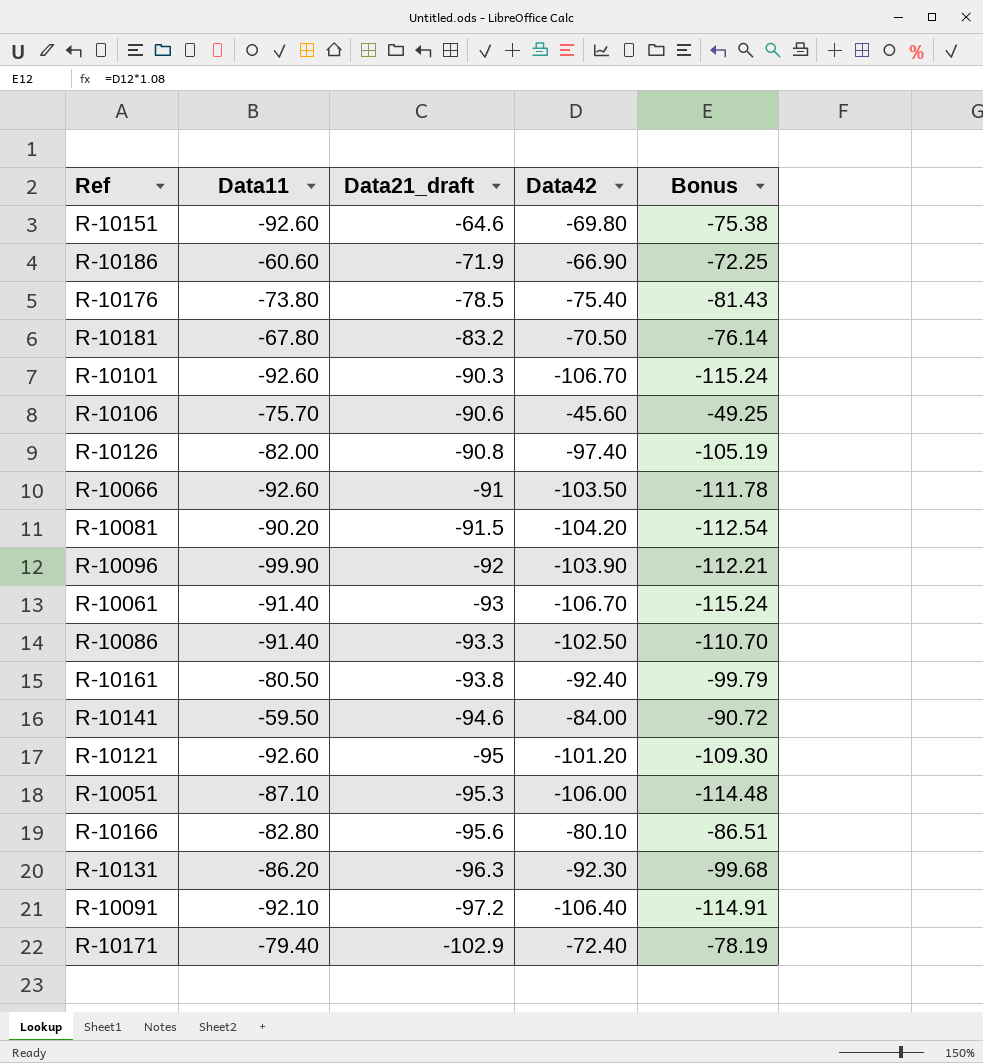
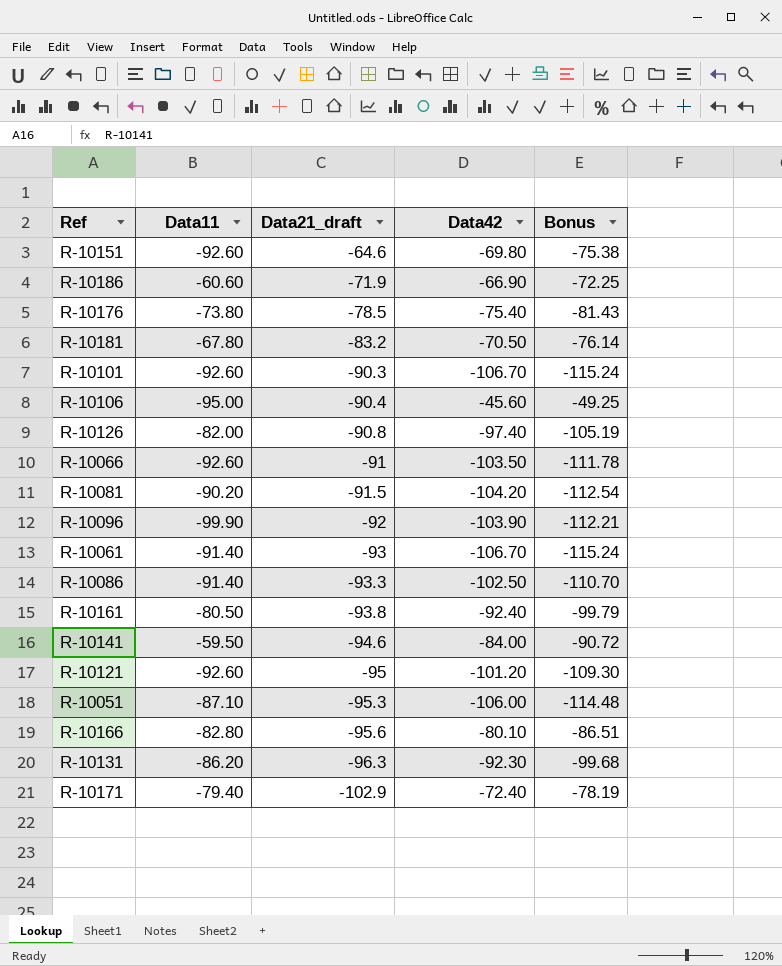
row R-10091: -92.10 | -97.2 | -106.40 | -114.91 -> none
R-10106 | Data11: -75.70 -> -95.00
R-10106 | Data21_draft: -90.6 -> -90.4

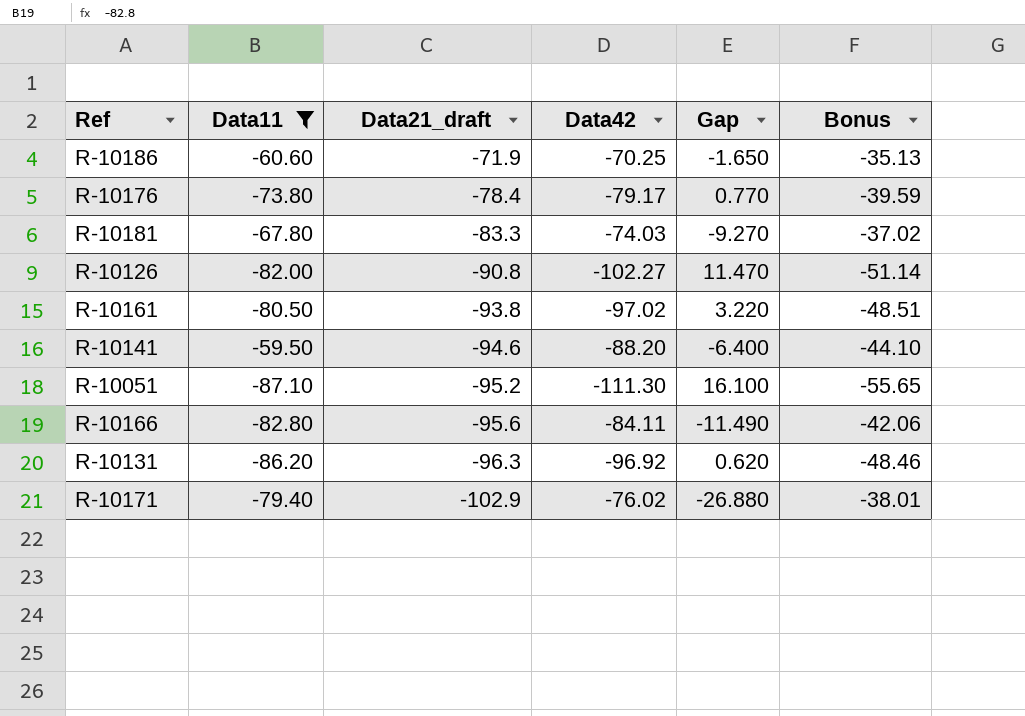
filter: none -> Data11 >= -87.10
column Gap | formula: none -> [Data21_draft] - [Data42]
column Bonus | formula: [Data42] * 1.08 -> [Data42] * 0.5
R-10186 | Data42: -66.90 -> -70.25
R-10176 | Data21_draft: -78.5 -> -78.4
R-10176 | Data42: -75.40 -> -79.17
R-10181 | Data21_draft: -83.2 -> -83.3
R-10181 | Data42: -70.50 -> -74.03
R-10126 | Data42: -97.40 -> -102.27
R-10161 | Data42: -92.40 -> -97.02
R-10141 | Data42: -84.00 -> -88.20
R-10051 | Data21_draft: -95.3 -> -95.2
R-10051 | Data42: -106.00 -> -111.30
R-10166 | Data42: -80.10 -> -84.11
R-10131 | Data42: -92.30 -> -96.92
R-10171 | Data42: -72.40 -> -76.02

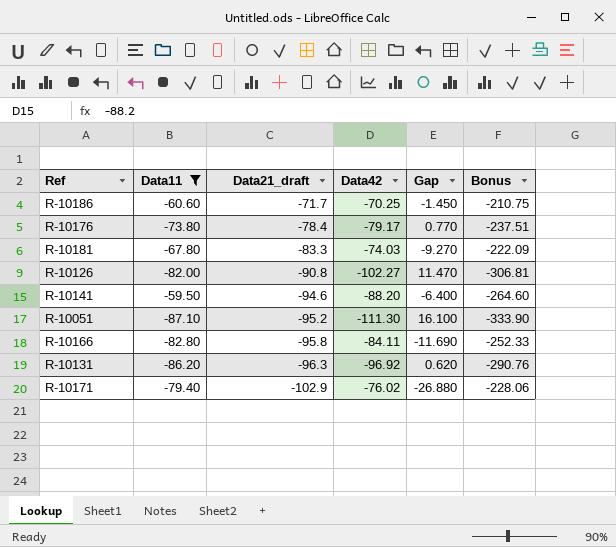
column Bonus | formula: [Data42] * 0.5 -> [Data42] * 3
row R-10161: -80.50 | -93.8 | -97.02 | 3.220 | -48.51 -> none
R-10186 | Data21_draft: -71.9 -> -71.7
R-10186 | Gap: -1.650 -> -1.450
R-10166 | Data21_draft: -95.6 -> -95.8
R-10166 | Gap: -11.490 -> -11.690

